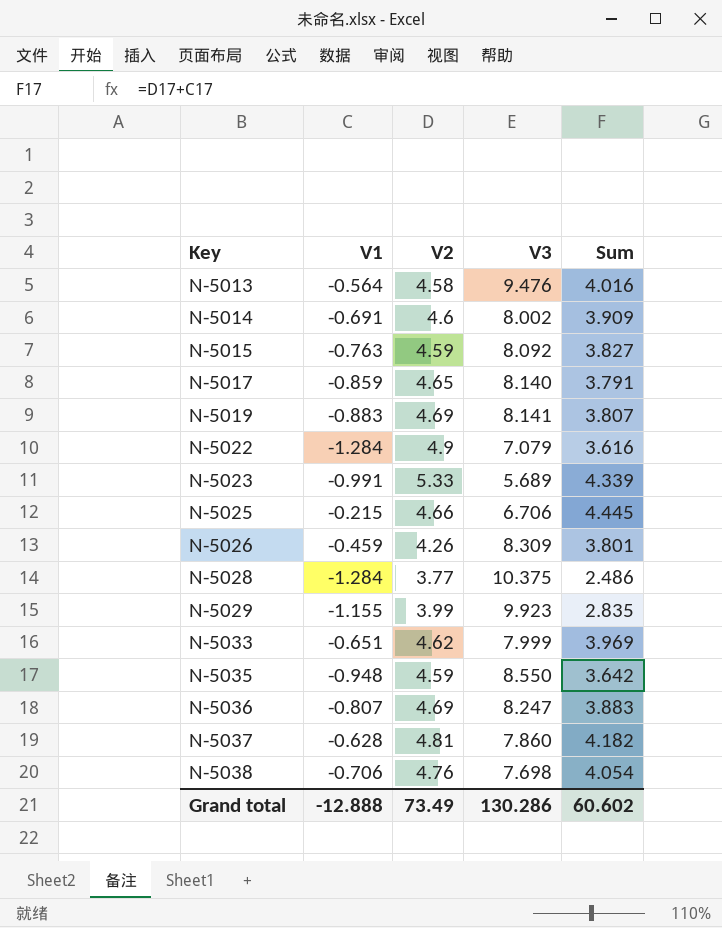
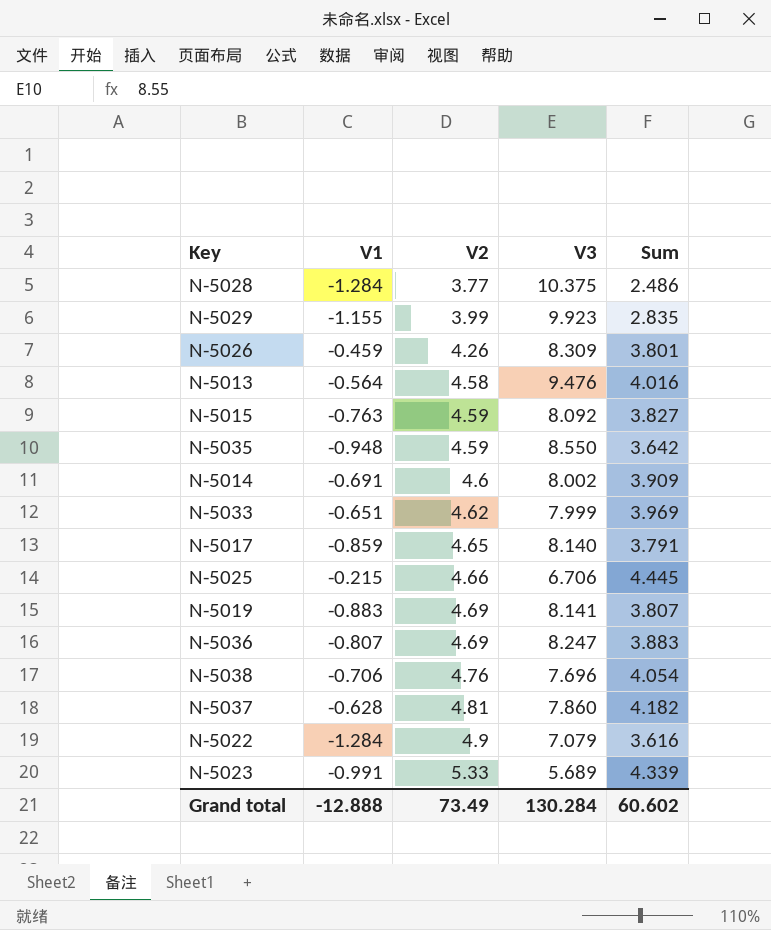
row order: Key ascending -> V2 ascending
N-5038 | V3: 7.698 -> 7.696
Grand total | V3: 130.286 -> 130.284

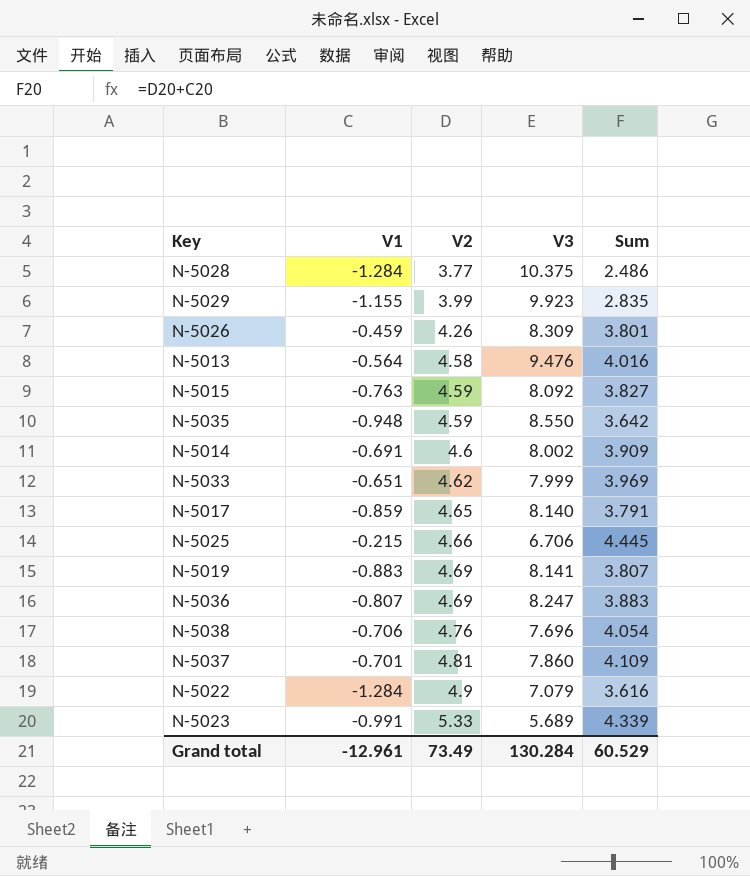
N-5037 | V1: -0.628 -> -0.701
N-5037 | Sum: 4.182 -> 4.109
Grand total | V1: -12.888 -> -12.961
Grand total | Sum: 60.602 -> 60.529

